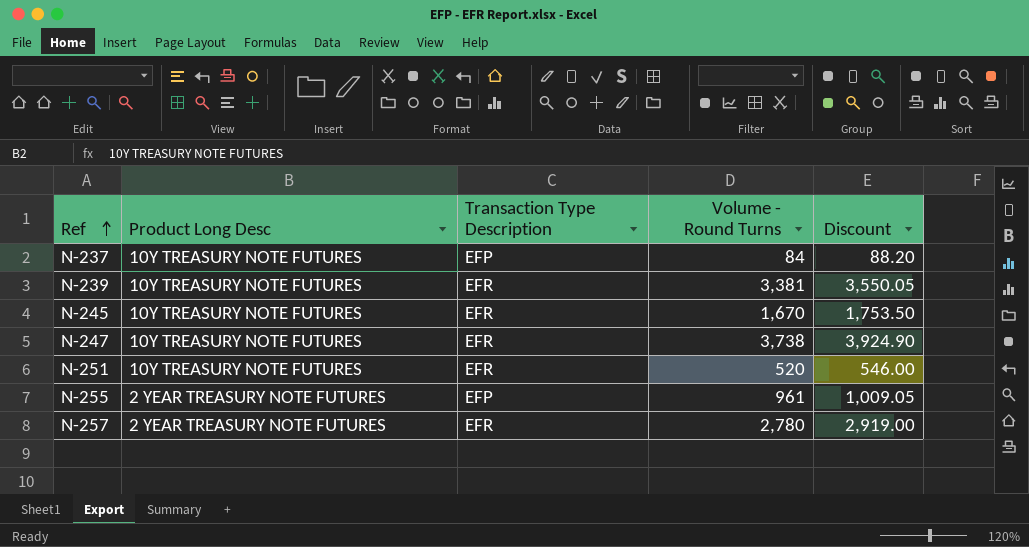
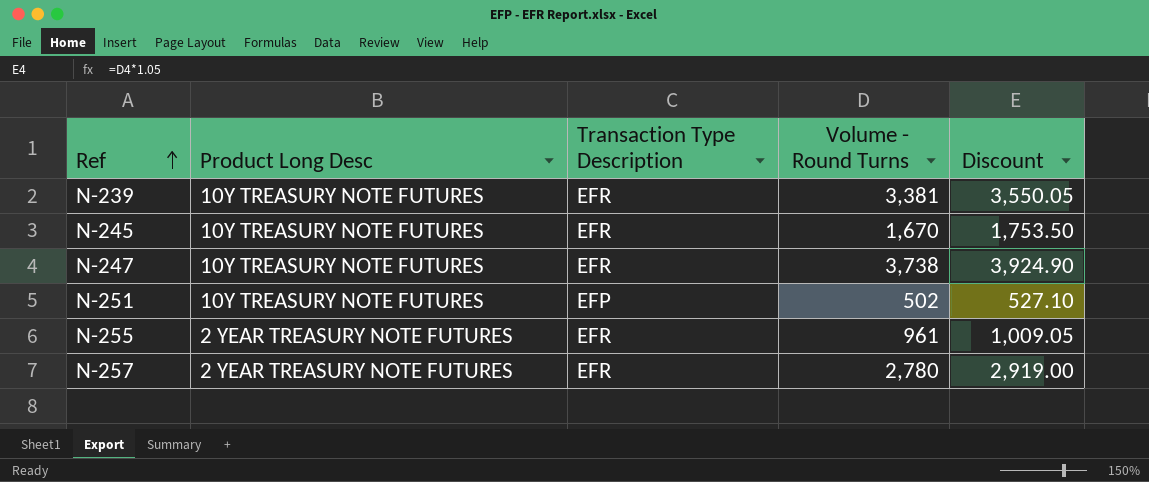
row N-237: 10Y TREASURY NOTE FUTURES | EFP | 84 | 88.20 -> none
N-251 | Transaction Type Description: EFR -> EFP
N-251 | Volume - Round Turns: 520 -> 502
N-251 | Discount: 546.00 -> 527.10
N-255 | Transaction Type Description: EFP -> EFR

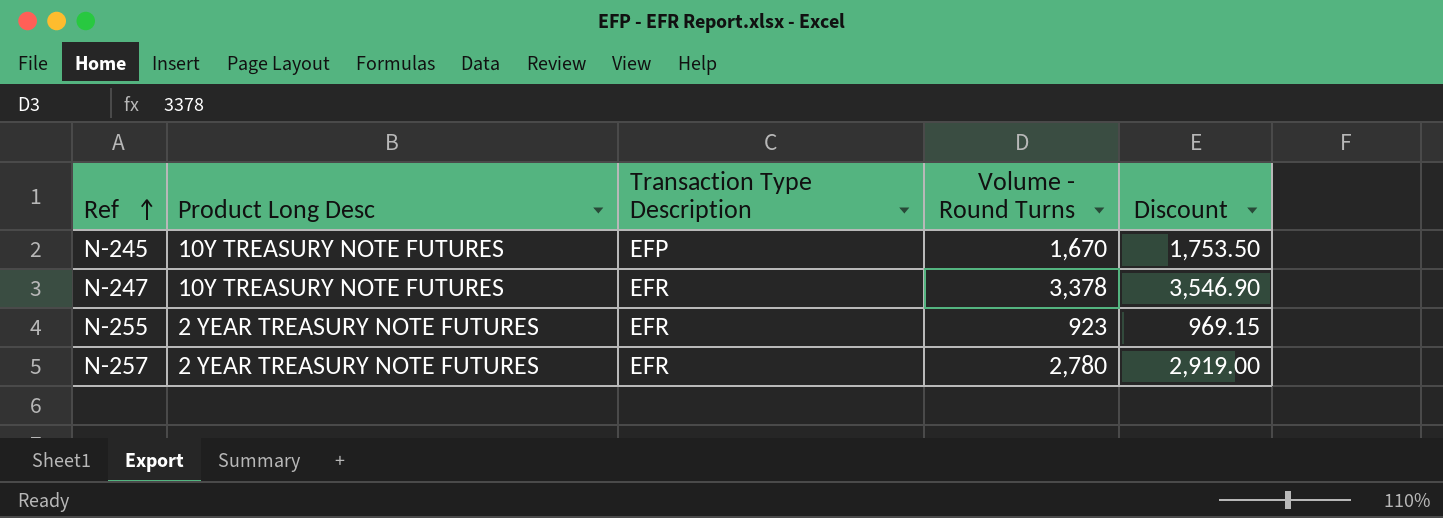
row N-239: 10Y TREASURY NOTE FUTURES | EFR | 3,381 | 3,550.05 -> none
row N-251: 10Y TREASURY NOTE FUTURES | EFP | 502 | 527.10 -> none
N-245 | Transaction Type Description: EFR -> EFP
N-247 | Volume - Round Turns: 3,738 -> 3,378
N-247 | Discount: 3,924.90 -> 3,546.90
N-255 | Volume - Round Turns: 961 -> 923
N-255 | Discount: 1,009.05 -> 969.15

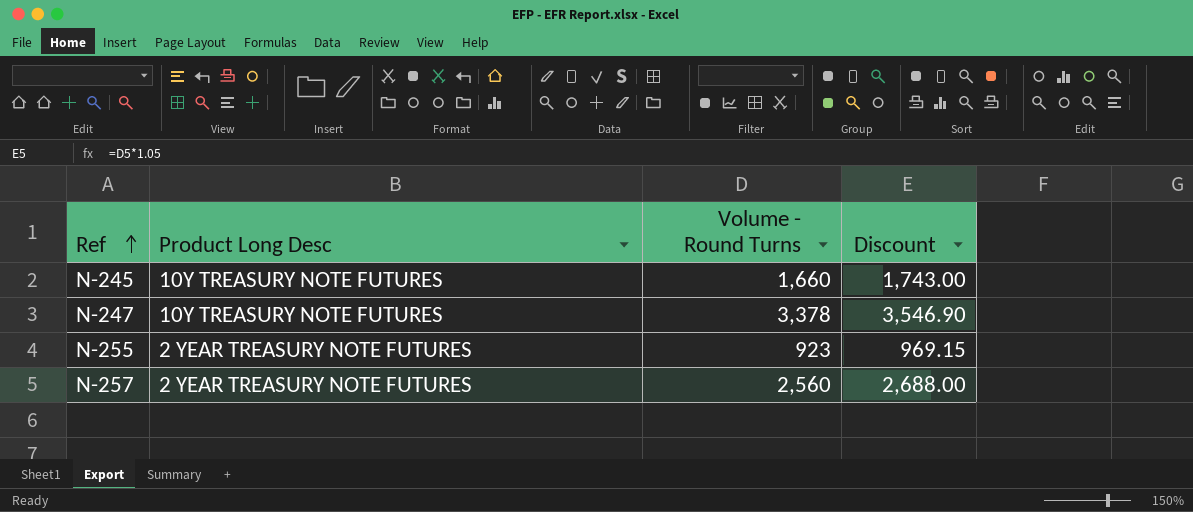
column Transaction Type Description | position: 3 -> none
N-245 | Volume - Round Turns: 1,670 -> 1,660
N-245 | Discount: 1,753.50 -> 1,743.00
N-257 | Volume - Round Turns: 2,780 -> 2,560
N-257 | Discount: 2,919.00 -> 2,688.00

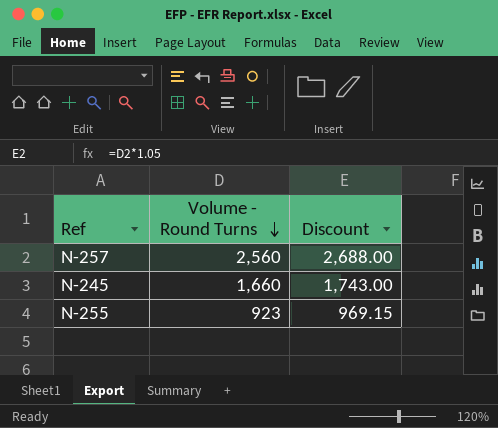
row order: Ref ascending -> Volume - Round Turns descending
column Product Long Desc | position: 2 -> none
row N-247: 10Y TREASURY NOTE FUTURES | 3,378 | 3,546.90 -> none

